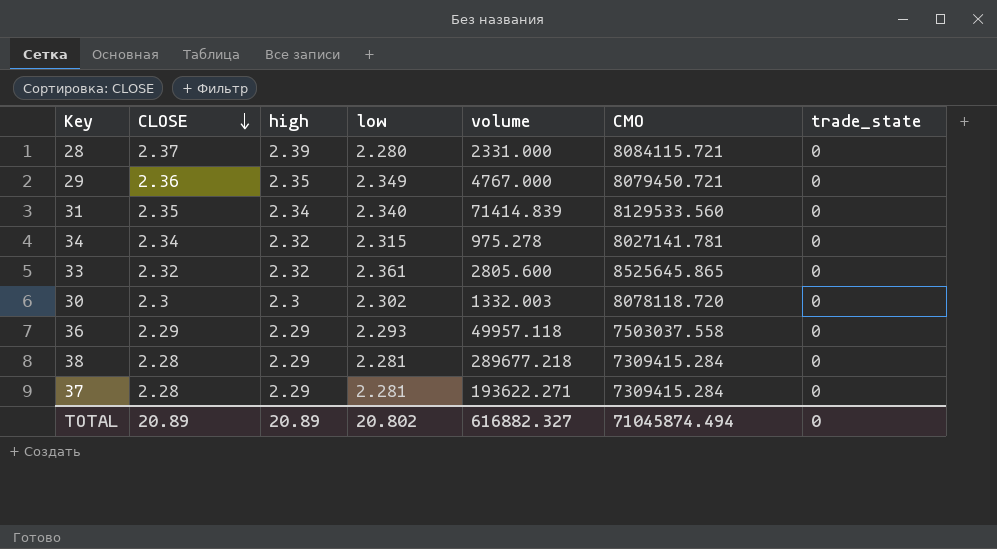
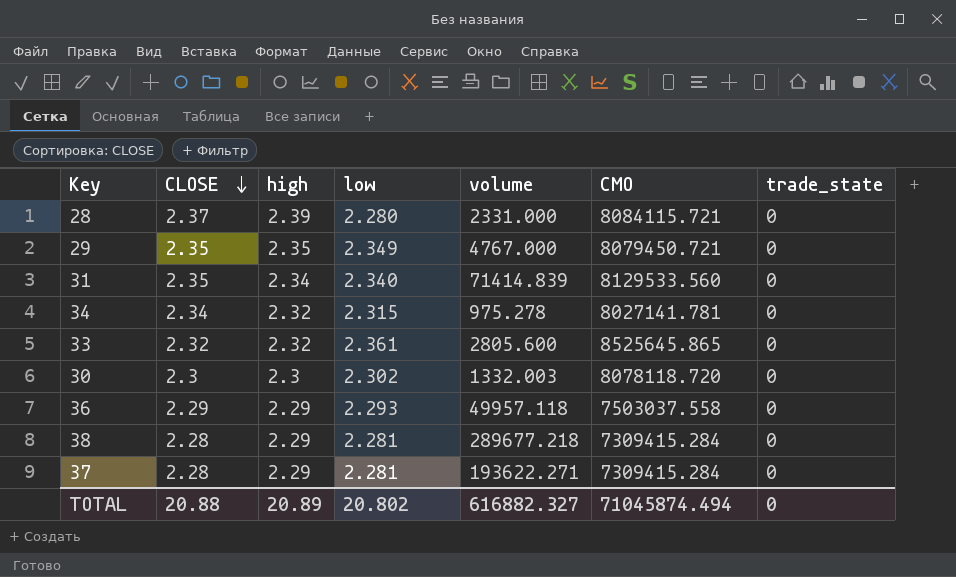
29 | CLOSE: 2.36 -> 2.35
TOTAL | CLOSE: 20.89 -> 20.88

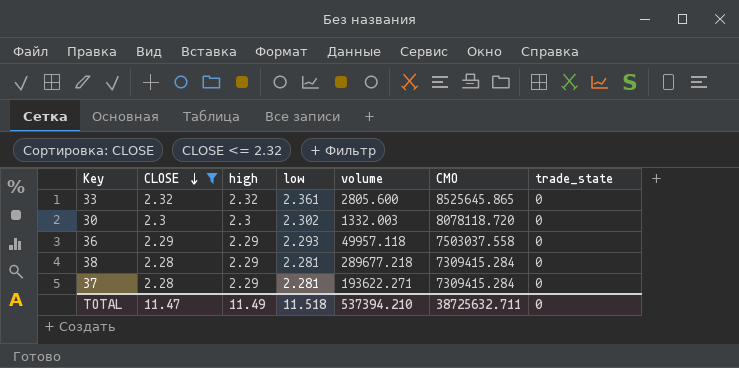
filter: none -> CLOSE <= 2.32
TOTAL | CLOSE: 20.88 -> 11.47
TOTAL | high: 20.89 -> 11.49
TOTAL | low: 20.802 -> 11.518
TOTAL | volume: 616882.327 -> 537394.210
TOTAL | CMO: 71045874.494 -> 38725632.711

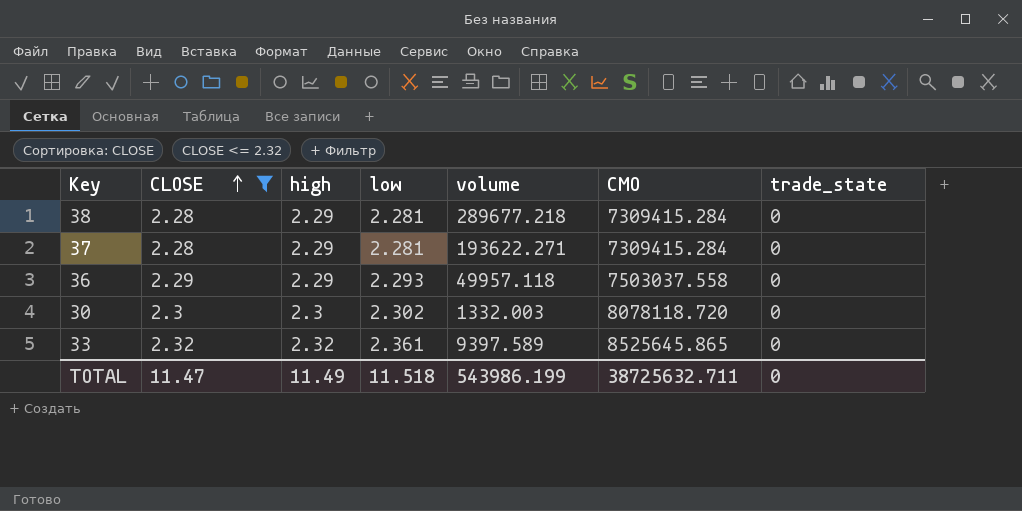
row order: CLOSE descending -> CLOSE ascending
33 | volume: 2805.600 -> 9397.589
TOTAL | volume: 537394.210 -> 543986.199

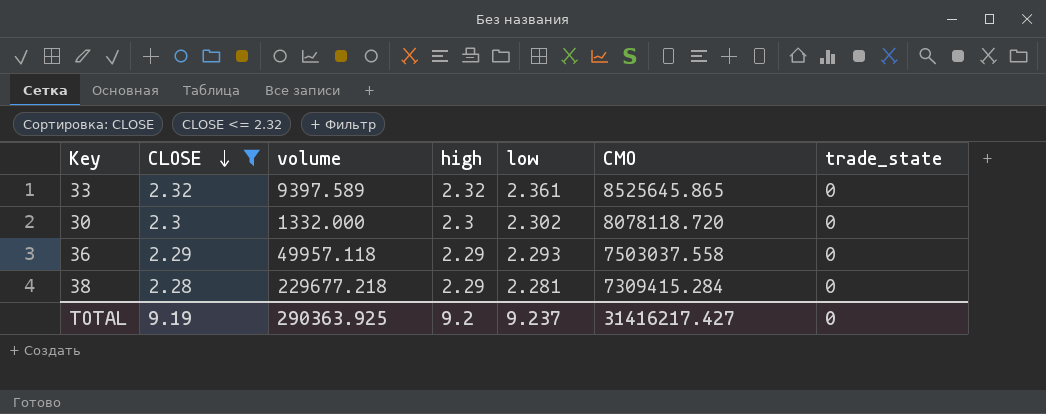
row order: CLOSE ascending -> CLOSE descending
column volume | position: 5 -> 3
row 37: 2.28 | 2.29 | 2.281 | 193622.271 | 7309415.284 | 0 -> none
30 | volume: 1332.003 -> 1332.000
38 | volume: 289677.218 -> 229677.218
TOTAL | CLOSE: 11.47 -> 9.19
TOTAL | volume: 543986.199 -> 290363.925
TOTAL | high: 11.49 -> 9.2
TOTAL | low: 11.518 -> 9.237
TOTAL | CMO: 38725632.711 -> 31416217.427

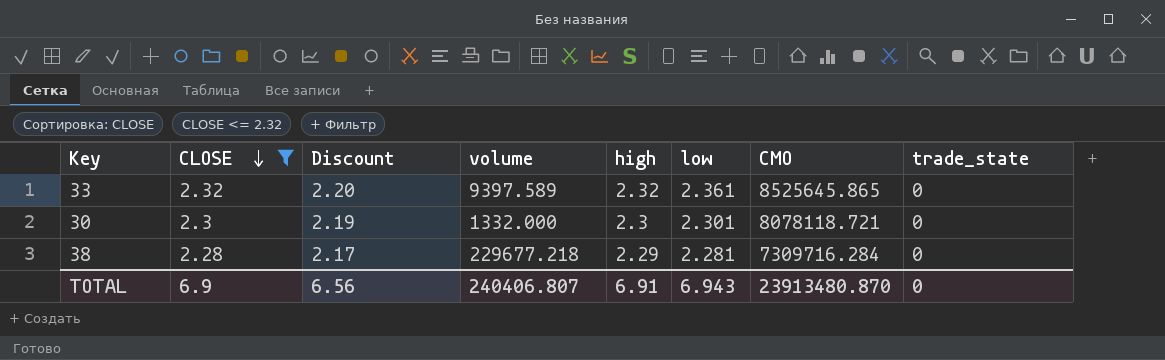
column Discount | formula: none -> [CLOSE] * 0.95
row 36: 2.29 | 49957.118 | 2.29 | 2.293 | 7503037.558 | 0 -> none
30 | low: 2.302 -> 2.301
30 | CMO: 8078118.720 -> 8078118.721
38 | CMO: 7309415.284 -> 7309716.284
TOTAL | CLOSE: 9.19 -> 6.9
TOTAL | volume: 290363.925 -> 240406.807
TOTAL | high: 9.2 -> 6.91
TOTAL | low: 9.237 -> 6.943
TOTAL | CMO: 31416217.427 -> 23913480.870

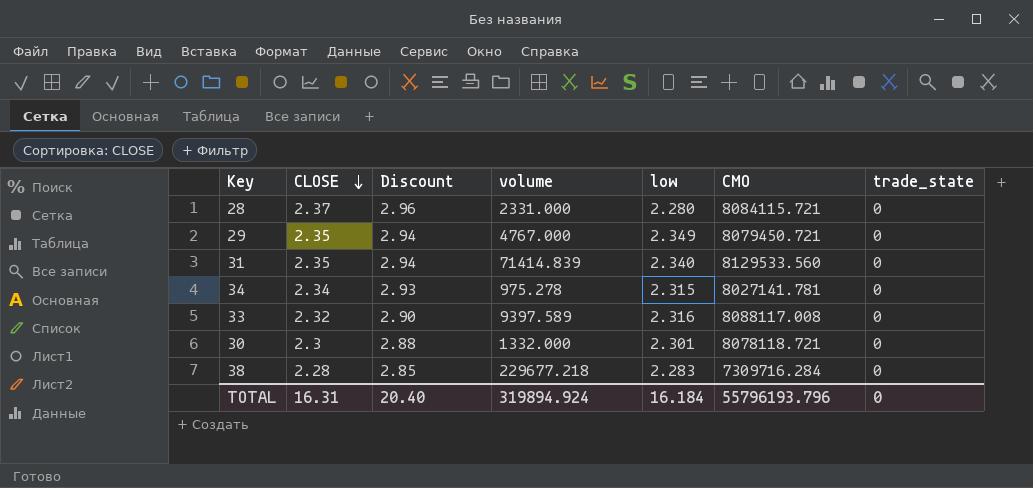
filter: CLOSE <= 2.32 -> none
column high | position: 5 -> none
column Discount | formula: [CLOSE] * 0.95 -> [CLOSE] * 1.25
33 | low: 2.361 -> 2.316
33 | CMO: 8525645.865 -> 8088117.008
38 | low: 2.281 -> 2.283
TOTAL | CLOSE: 6.9 -> 16.31
TOTAL | Discount: 6.56 -> 20.40
TOTAL | volume: 240406.807 -> 319894.924
TOTAL | low: 6.943 -> 16.184
TOTAL | CMO: 23913480.870 -> 55796193.796

